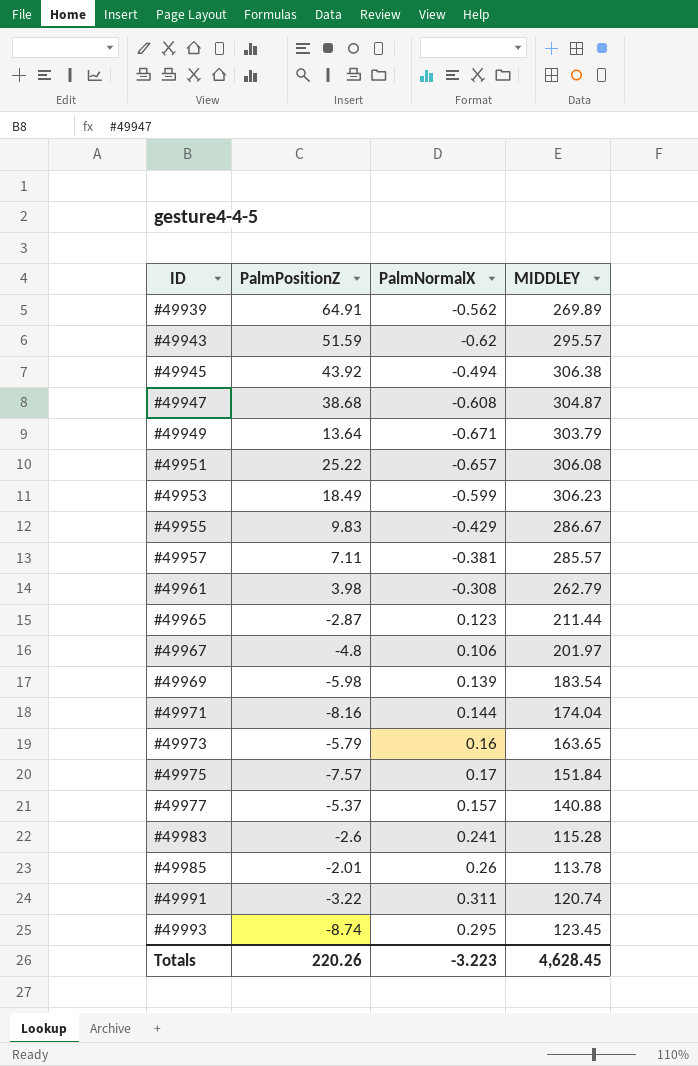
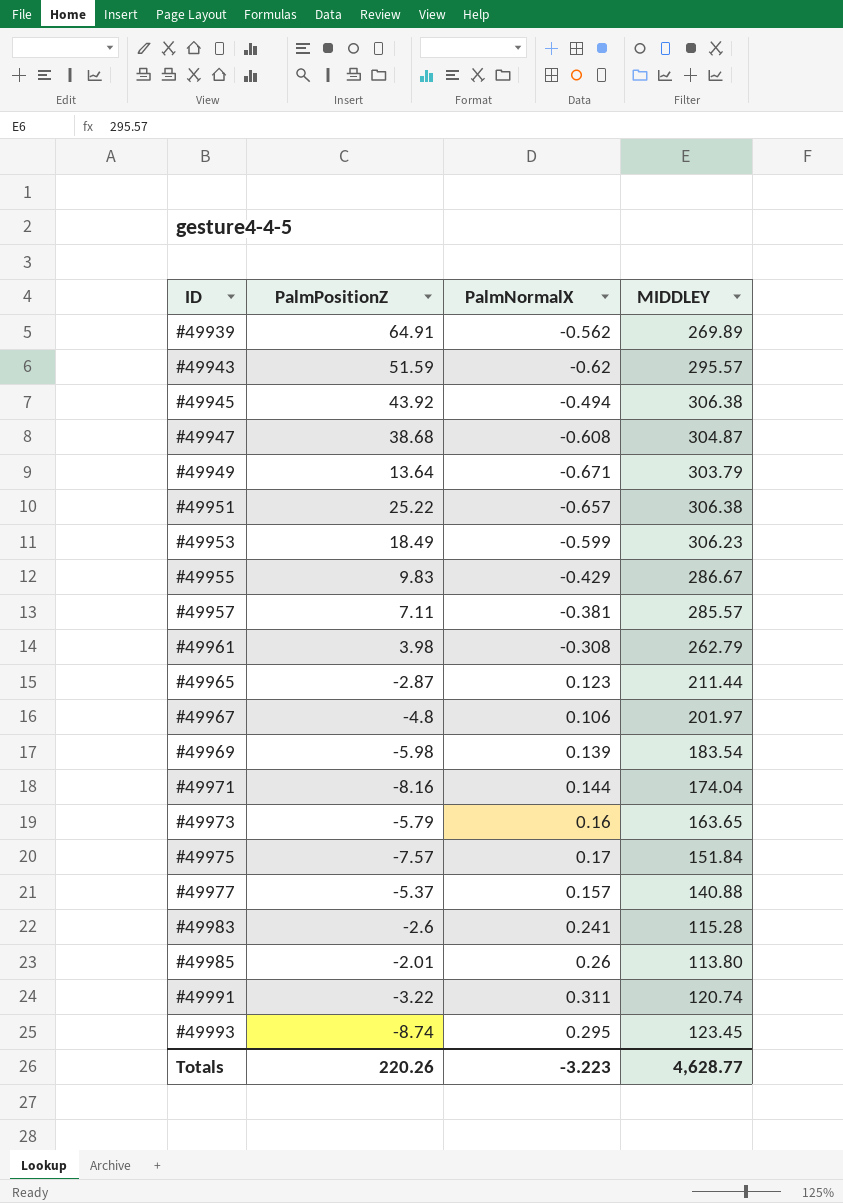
#49951 | MIDDLEY: 306.08 -> 306.38
#49985 | MIDDLEY: 113.78 -> 113.80
Totals | MIDDLEY: 4,628.45 -> 4,628.77

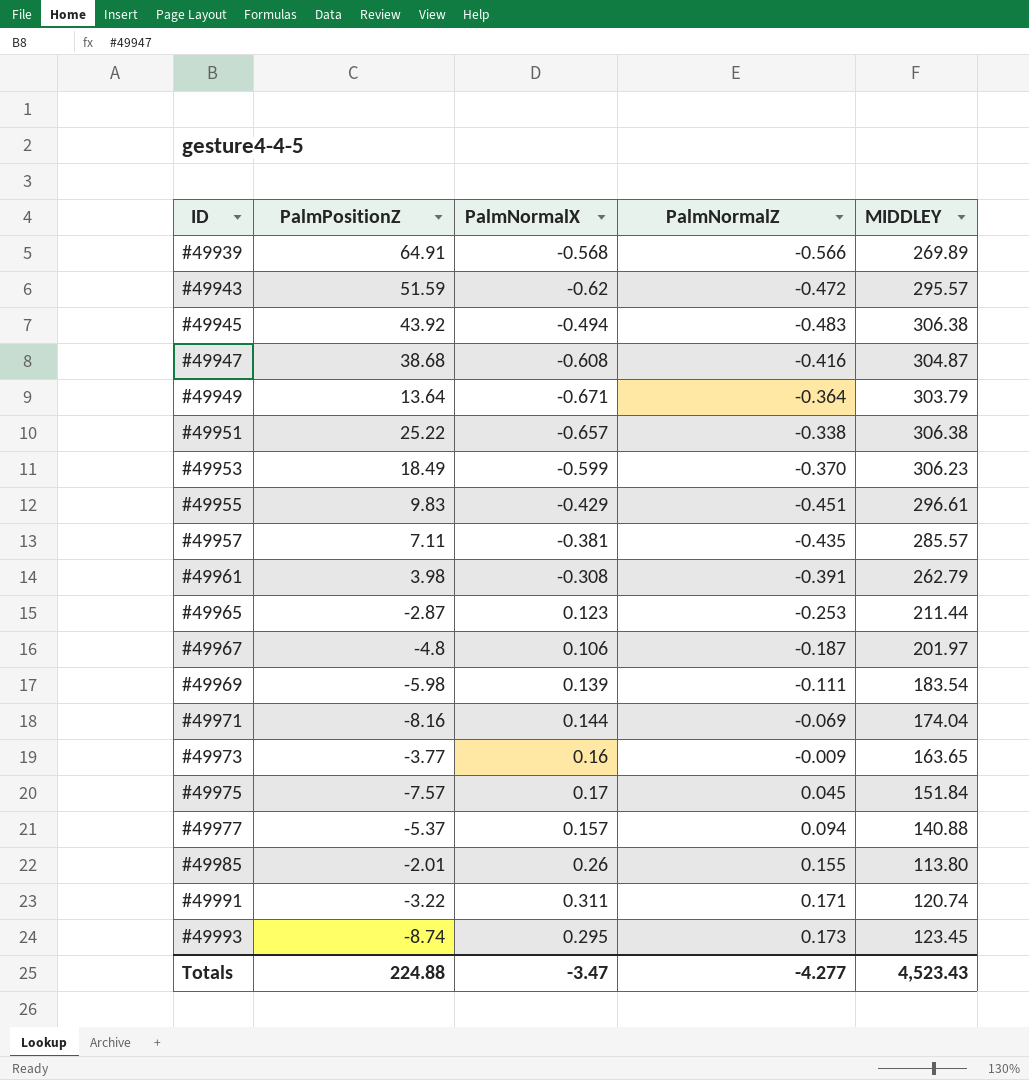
column PalmNormalZ | position: none -> 4
row #49983: -2.6 | 0.241 | 115.28 -> none
#49939 | PalmNormalX: -0.562 -> -0.568
#49955 | MIDDLEY: 286.67 -> 296.61
#49973 | PalmPositionZ: -5.79 -> -3.77
Totals | PalmPositionZ: 220.26 -> 224.88
Totals | PalmNormalX: -3.223 -> -3.47
Totals | MIDDLEY: 4,628.77 -> 4,523.43

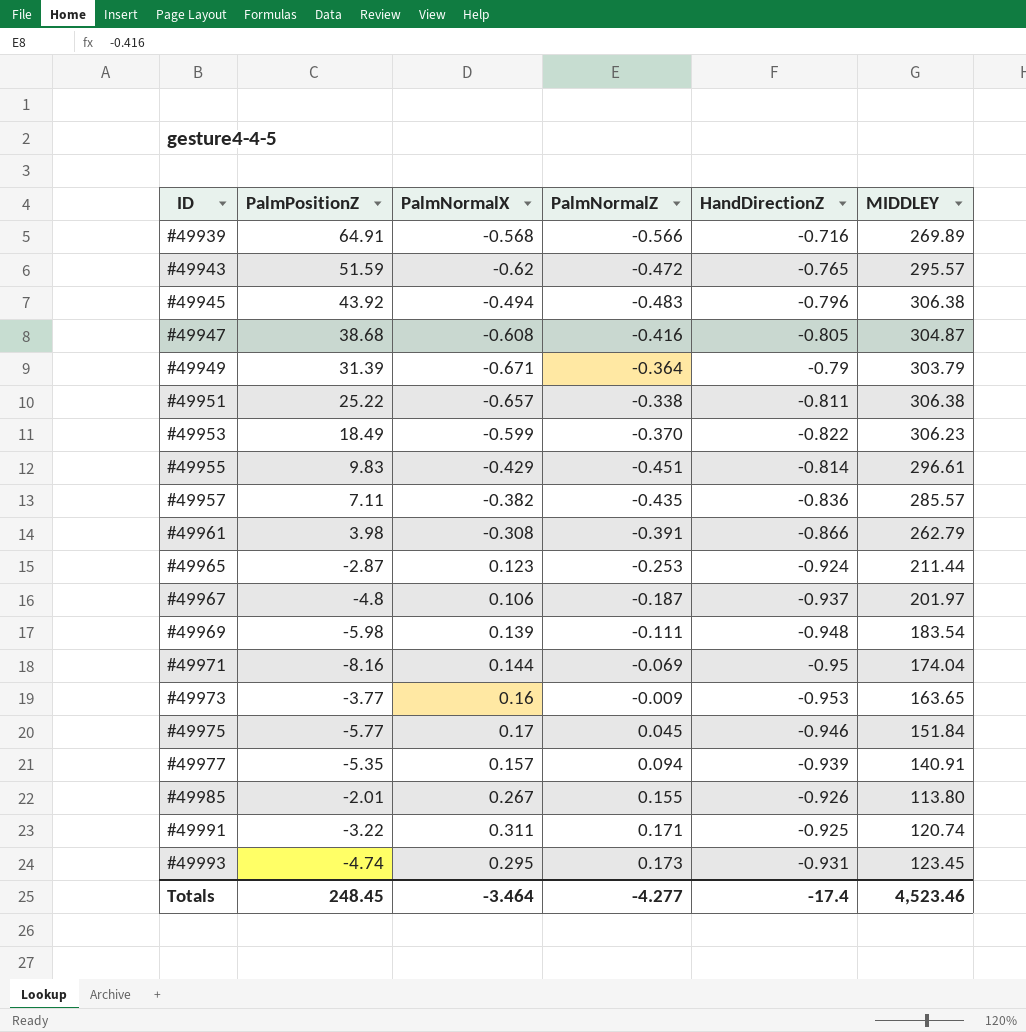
column HandDirectionZ | position: none -> 5
#49949 | PalmPositionZ: 13.64 -> 31.39
#49957 | PalmNormalX: -0.381 -> -0.382
#49975 | PalmPositionZ: -7.57 -> -5.77
#49977 | PalmPositionZ: -5.37 -> -5.35
#49977 | MIDDLEY: 140.88 -> 140.91
#49985 | PalmNormalX: 0.26 -> 0.267
#49993 | PalmPositionZ: -8.74 -> -4.74
Totals | PalmPositionZ: 224.88 -> 248.45
Totals | PalmNormalX: -3.47 -> -3.464
Totals | MIDDLEY: 4,523.43 -> 4,523.46

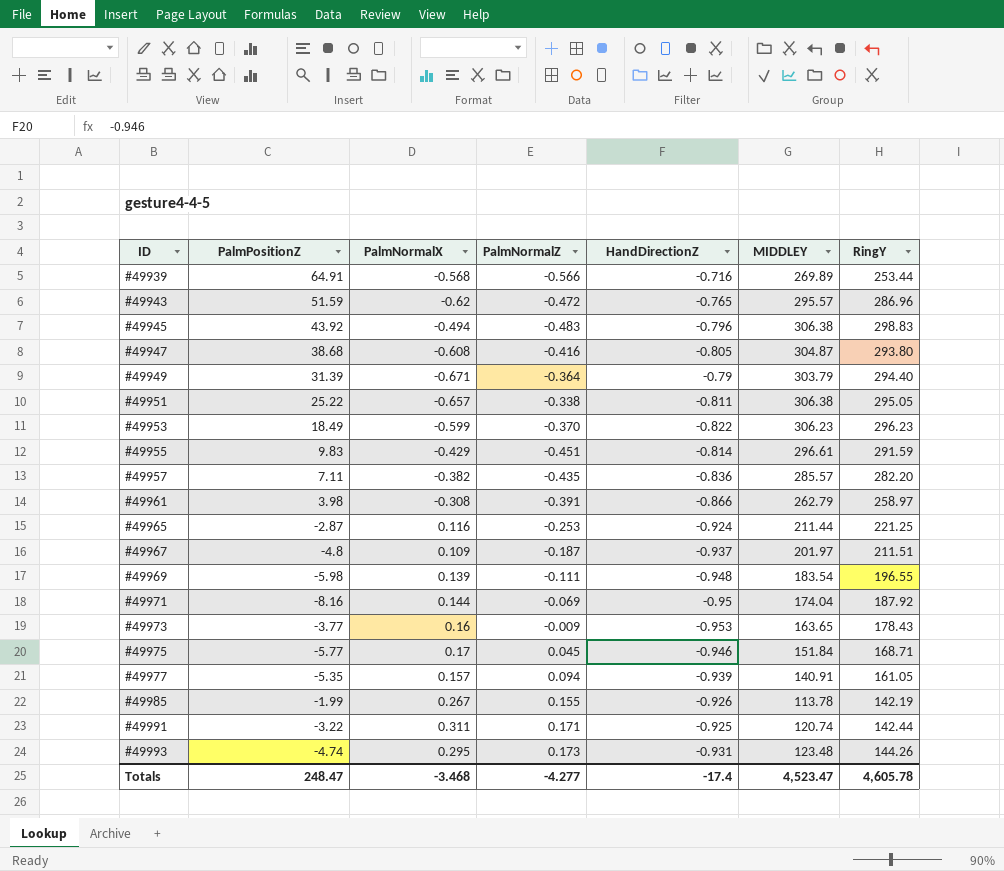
column RingY | position: none -> 7
#49965 | PalmNormalX: 0.123 -> 0.116
#49967 | PalmNormalX: 0.106 -> 0.109
#49985 | PalmPositionZ: -2.01 -> -1.99
#49985 | MIDDLEY: 113.80 -> 113.78
#49993 | MIDDLEY: 123.45 -> 123.48
Totals | PalmPositionZ: 248.45 -> 248.47
Totals | PalmNormalX: -3.464 -> -3.468
Totals | MIDDLEY: 4,523.46 -> 4,523.47

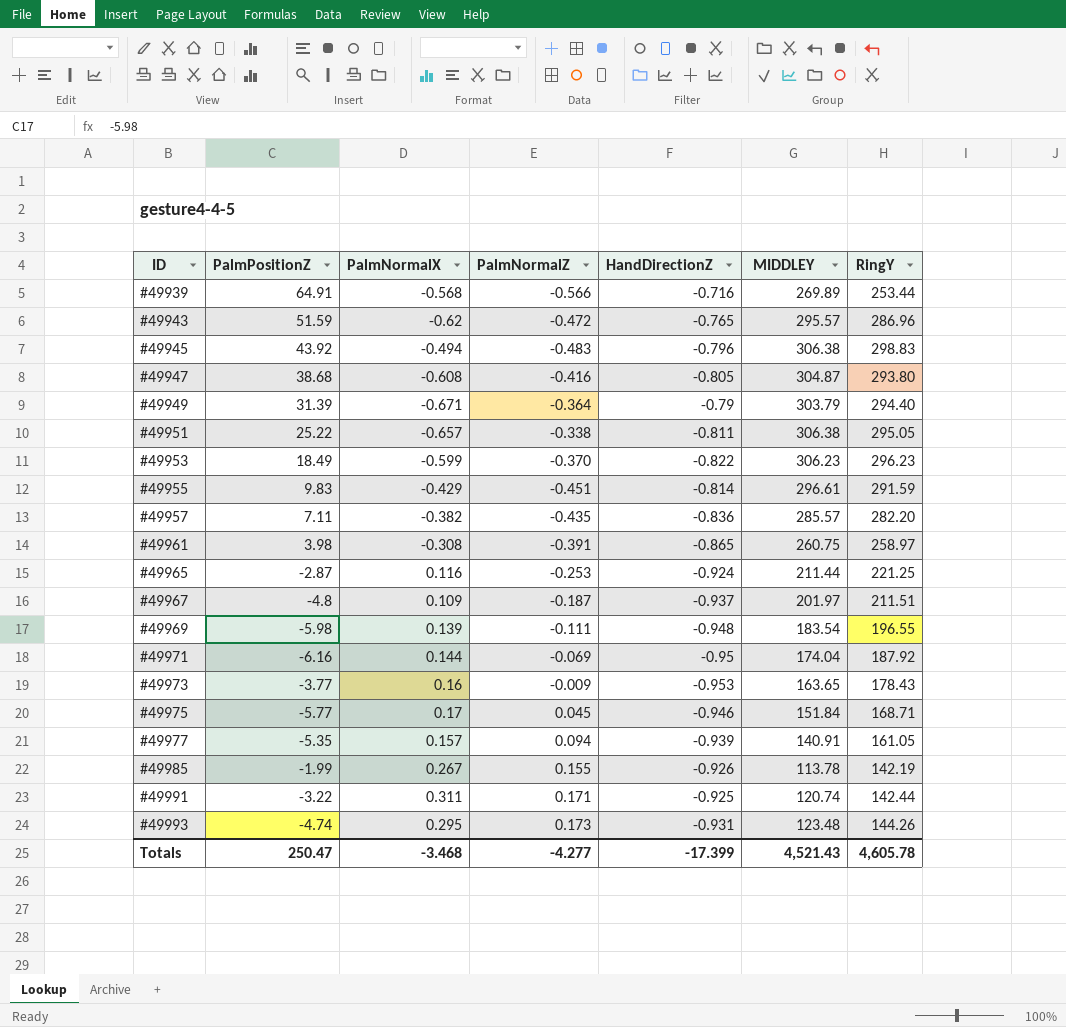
#49961 | HandDirectionZ: -0.866 -> -0.865
#49961 | MIDDLEY: 262.79 -> 260.75
#49971 | PalmPositionZ: -8.16 -> -6.16
Totals | PalmPositionZ: 248.47 -> 250.47
Totals | HandDirectionZ: -17.4 -> -17.399
Totals | MIDDLEY: 4,523.47 -> 4,521.43

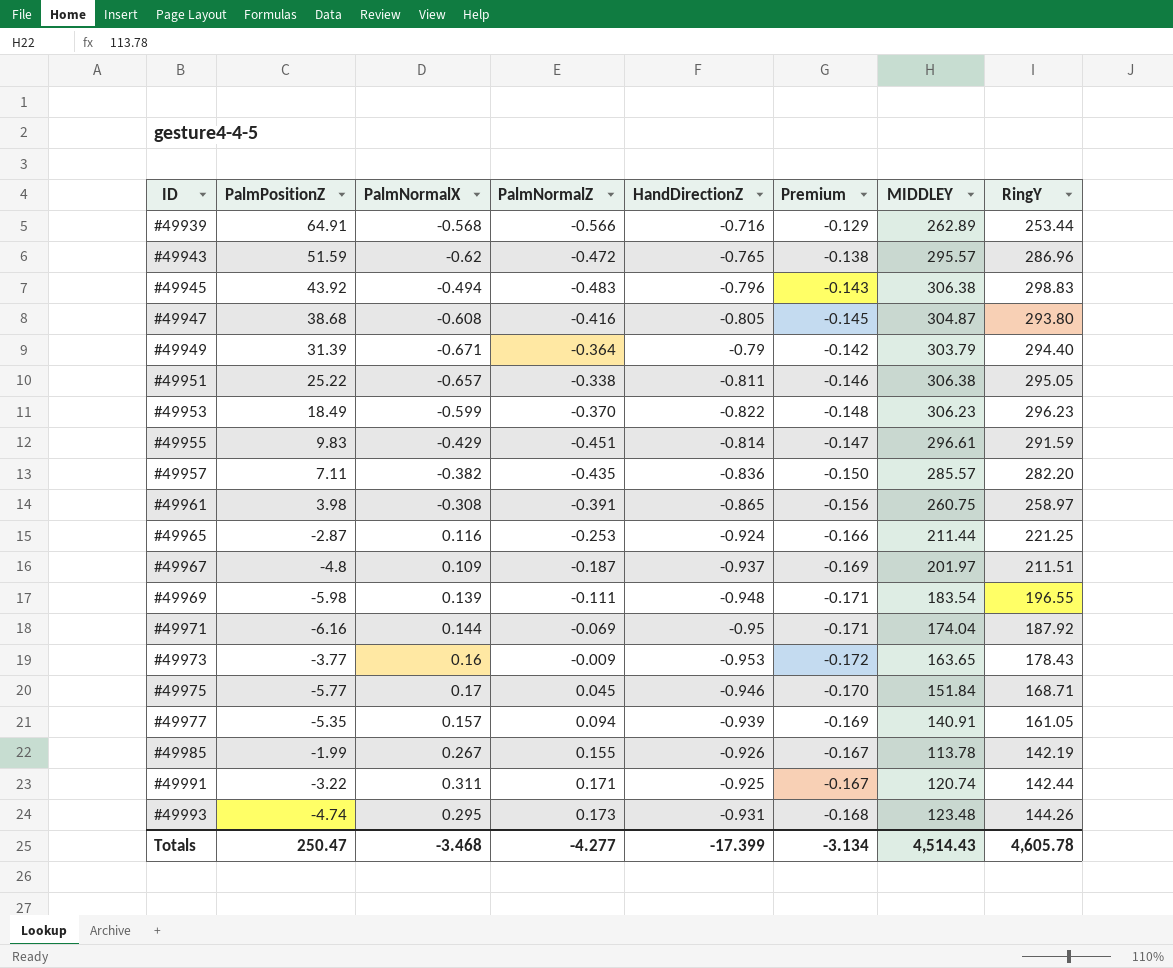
column Premium | formula: none -> [HandDirectionZ] * 0.18
#49939 | MIDDLEY: 269.89 -> 262.89
Totals | MIDDLEY: 4,521.43 -> 4,514.43

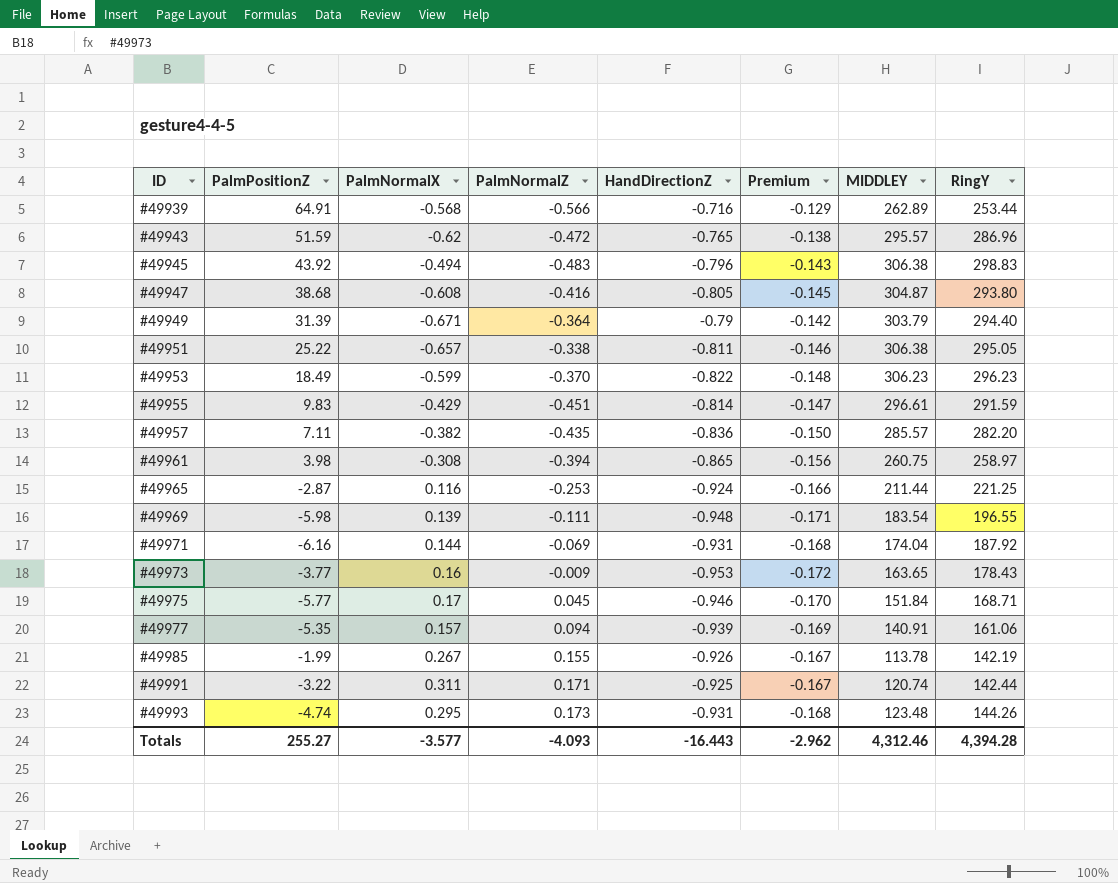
row #49967: -4.8 | 0.109 | -0.187 | -0.937 | -0.169 | 201.97 | 211.51 -> none
#49961 | PalmNormalZ: -0.391 -> -0.394
#49971 | HandDirectionZ: -0.95 -> -0.931
#49971 | Premium: -0.171 -> -0.168
#49977 | RingY: 161.05 -> 161.06
Totals | PalmPositionZ: 250.47 -> 255.27
Totals | PalmNormalX: -3.468 -> -3.577
Totals | PalmNormalZ: -4.277 -> -4.093
Totals | HandDirectionZ: -17.399 -> -16.443
Totals | Premium: -3.134 -> -2.962
Totals | MIDDLEY: 4,514.43 -> 4,312.46
Totals | RingY: 4,605.78 -> 4,394.28

